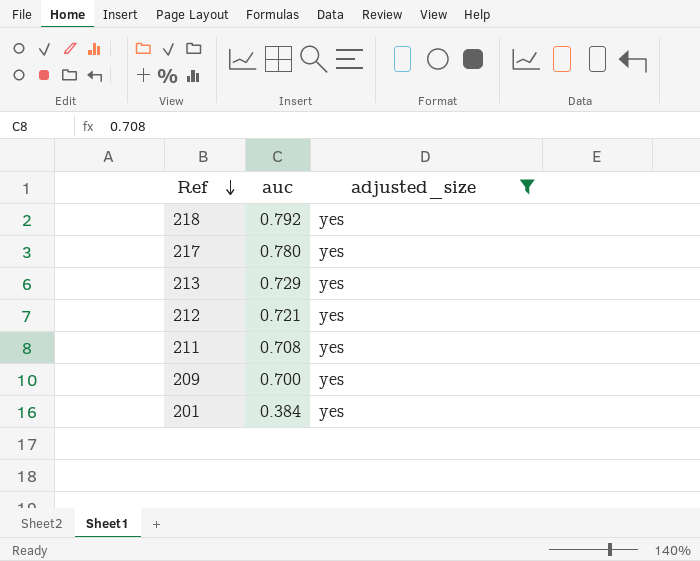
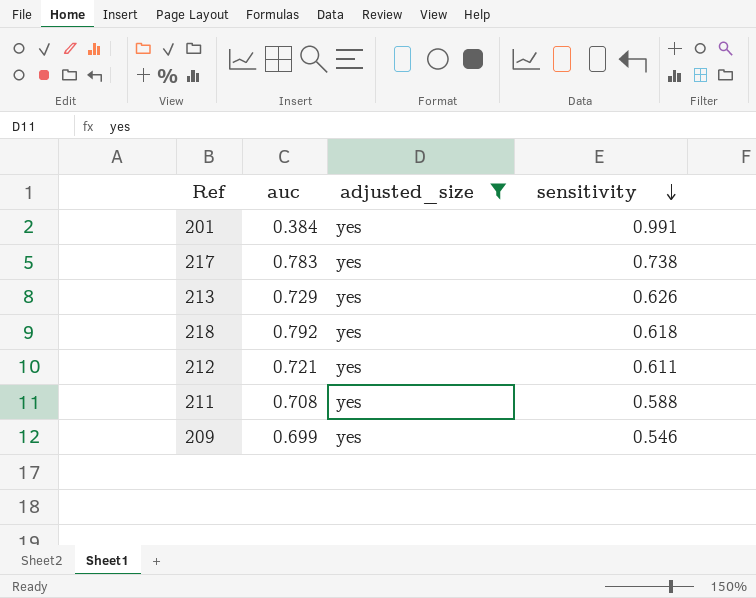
row order: Ref descending -> sensitivity descending
column sensitivity | position: none -> 4
217 | auc: 0.780 -> 0.783
209 | auc: 0.700 -> 0.699

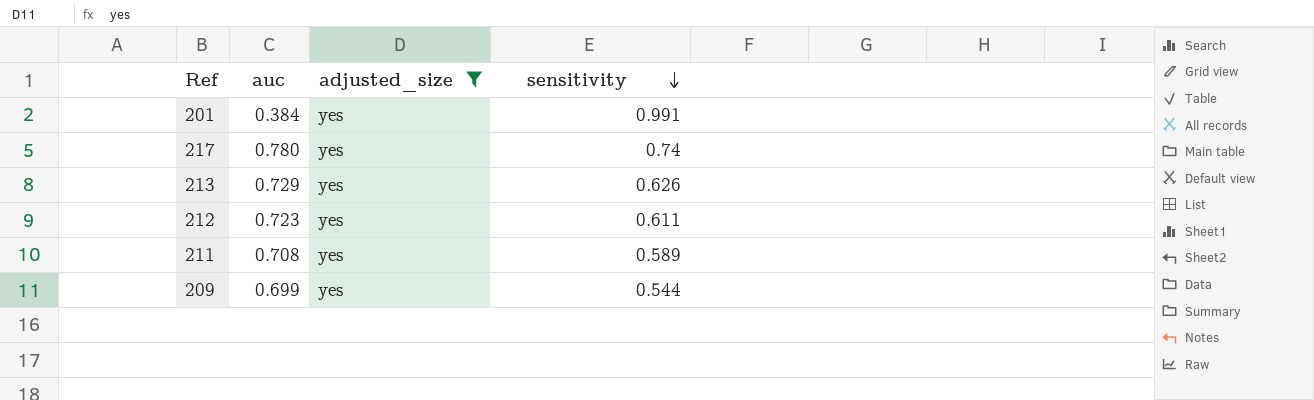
row 218: 0.792 | yes | 0.618 -> none
217 | auc: 0.783 -> 0.780
217 | sensitivity: 0.738 -> 0.74
212 | auc: 0.721 -> 0.723
211 | sensitivity: 0.588 -> 0.589
209 | sensitivity: 0.546 -> 0.544

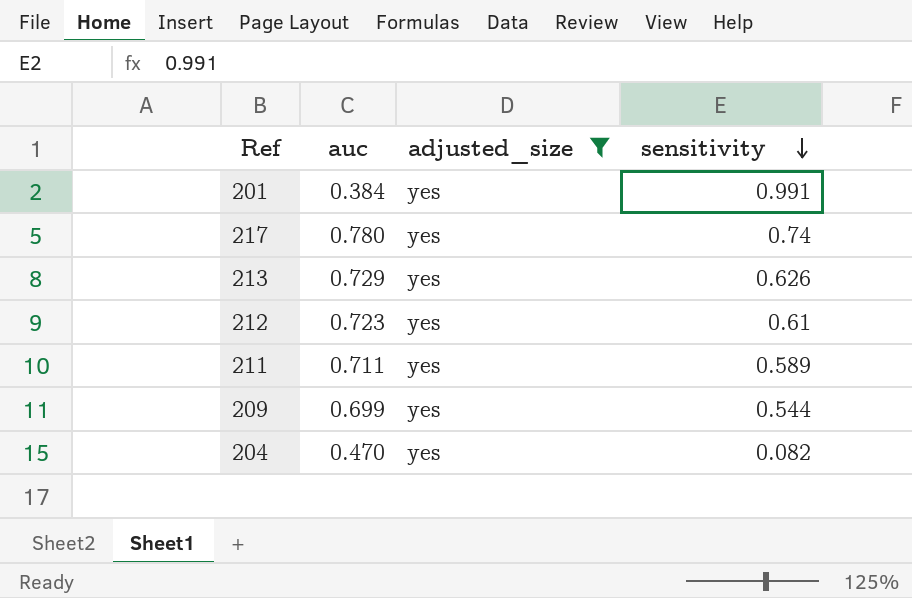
212 | sensitivity: 0.611 -> 0.61
211 | auc: 0.708 -> 0.711
row 204: none -> 0.470 | yes | 0.082

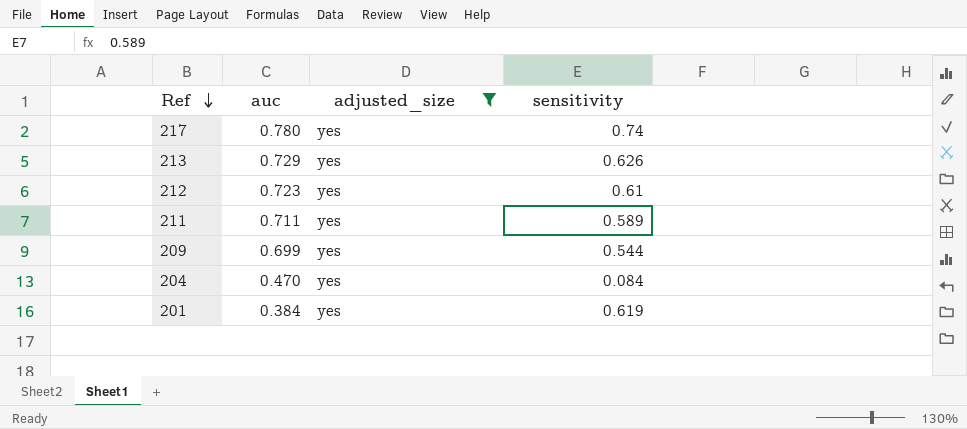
row order: sensitivity descending -> Ref descending
204 | sensitivity: 0.082 -> 0.084
201 | sensitivity: 0.991 -> 0.619

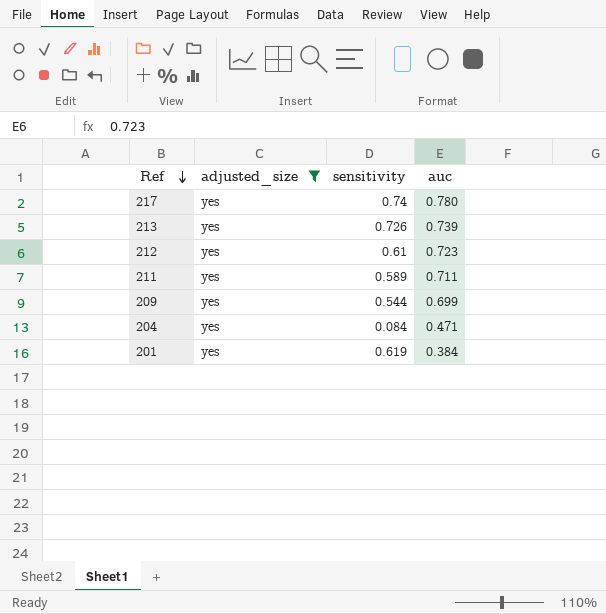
column auc | position: 2 -> 4
213 | sensitivity: 0.626 -> 0.726
213 | auc: 0.729 -> 0.739
204 | auc: 0.470 -> 0.471

